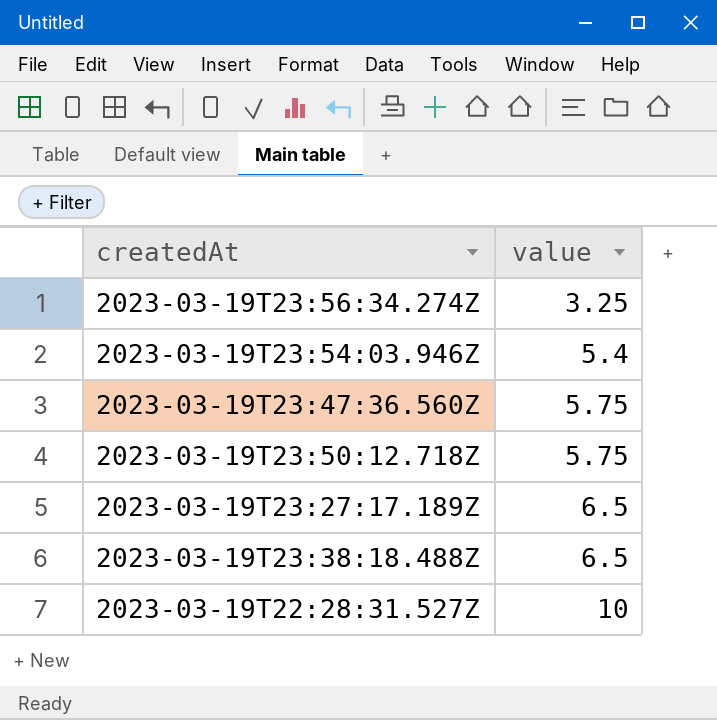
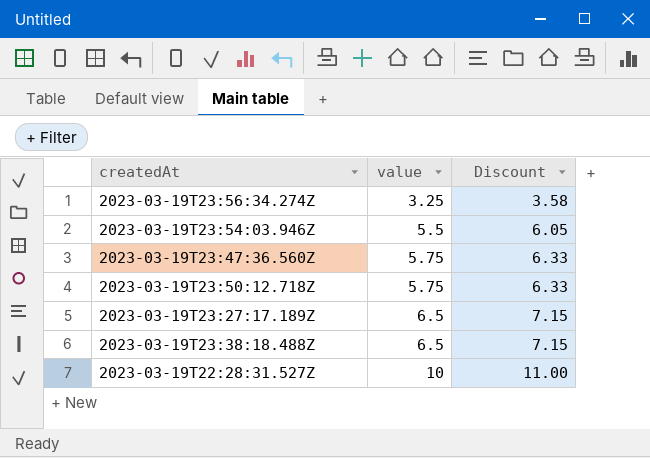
column Discount | formula: none -> [value] * 1.1
2023-03-19T23:54:03.946Z | value: 5.4 -> 5.5

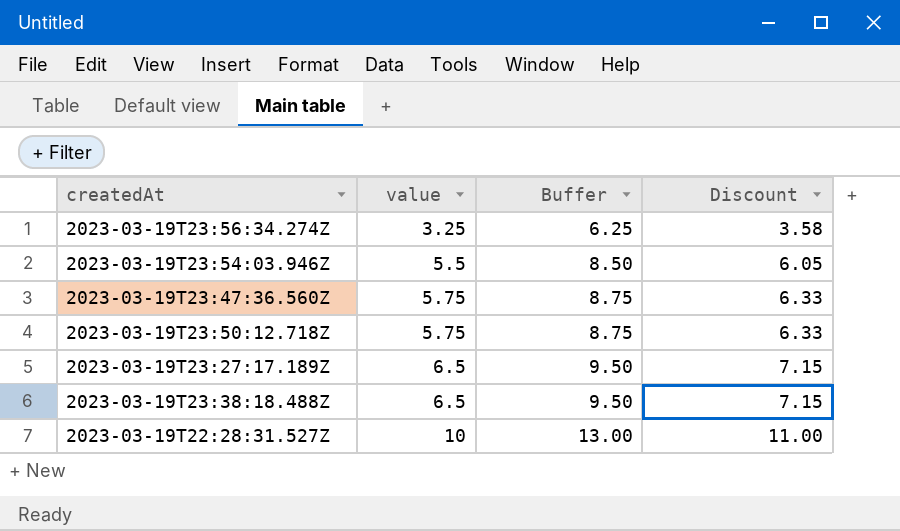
column Buffer | formula: none -> [value] + 3

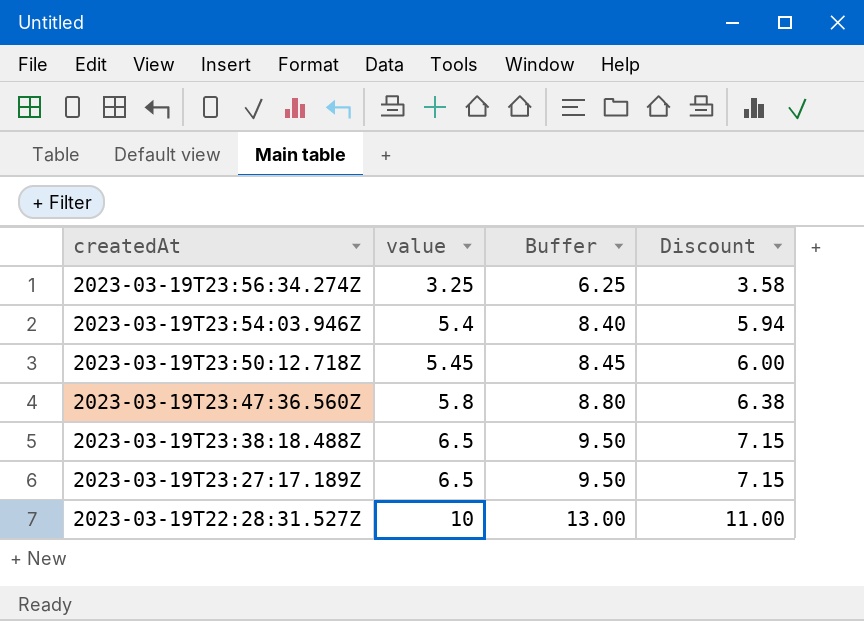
row order: value ascending -> createdAt descending
2023-03-19T23:54:03.946Z | value: 5.5 -> 5.4
2023-03-19T23:54:03.946Z | Buffer: 8.50 -> 8.40
2023-03-19T23:54:03.946Z | Discount: 6.05 -> 5.94
2023-03-19T23:50:12.718Z | value: 5.75 -> 5.45
2023-03-19T23:50:12.718Z | Buffer: 8.75 -> 8.45
2023-03-19T23:50:12.718Z | Discount: 6.33 -> 6.00
2023-03-19T23:47:36.560Z | value: 5.75 -> 5.8
2023-03-19T23:47:36.560Z | Buffer: 8.75 -> 8.80
2023-03-19T23:47:36.560Z | Discount: 6.33 -> 6.38

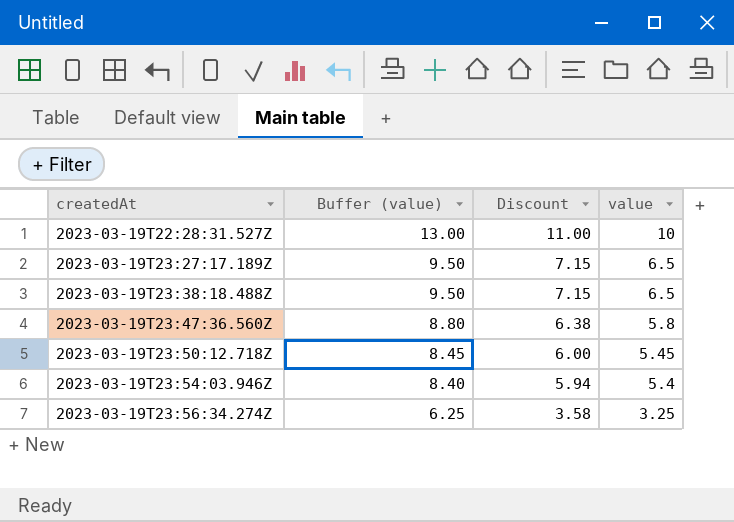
row order: createdAt descending -> createdAt ascending
column name: Buffer -> Buffer (value)
column value | position: 2 -> 4

